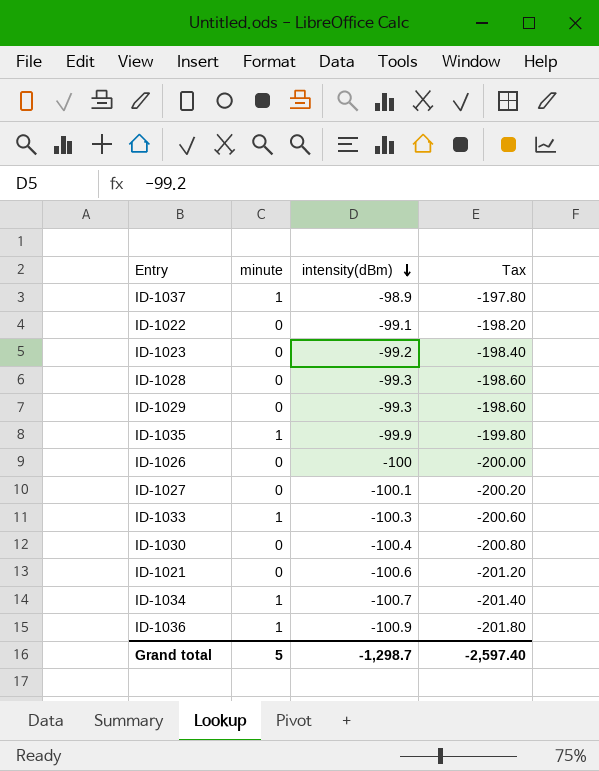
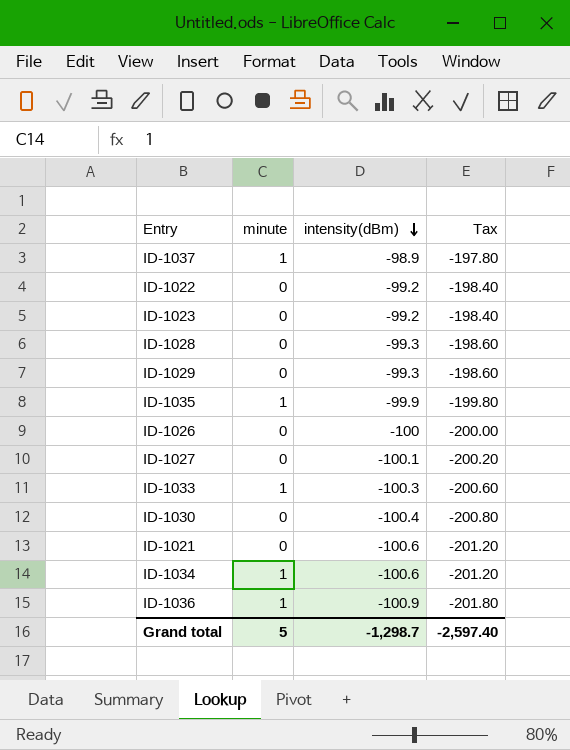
ID-1022 | intensity(dBm): -99.1 -> -99.2
ID-1022 | Tax: -198.20 -> -198.40
ID-1034 | intensity(dBm): -100.7 -> -100.6
ID-1034 | Tax: -201.40 -> -201.20

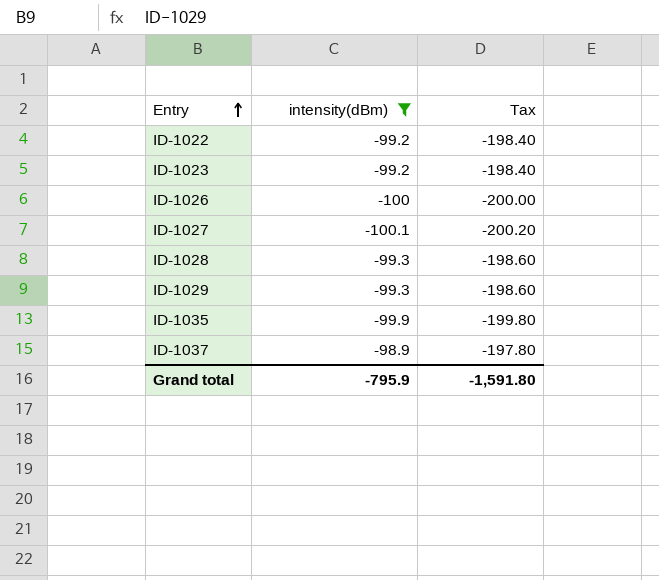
filter: none -> intensity(dBm) >= -100.1
row order: intensity(dBm) descending -> Entry ascending
column minute | position: 2 -> none
Grand total | intensity(dBm): -1,298.7 -> -795.9
Grand total | Tax: -2,597.40 -> -1,591.80

